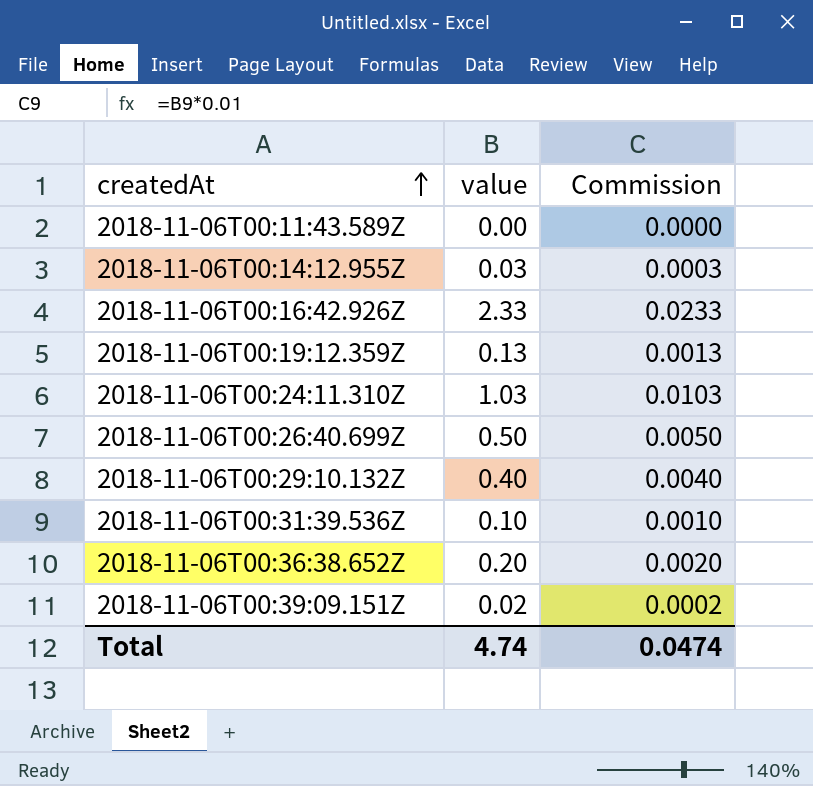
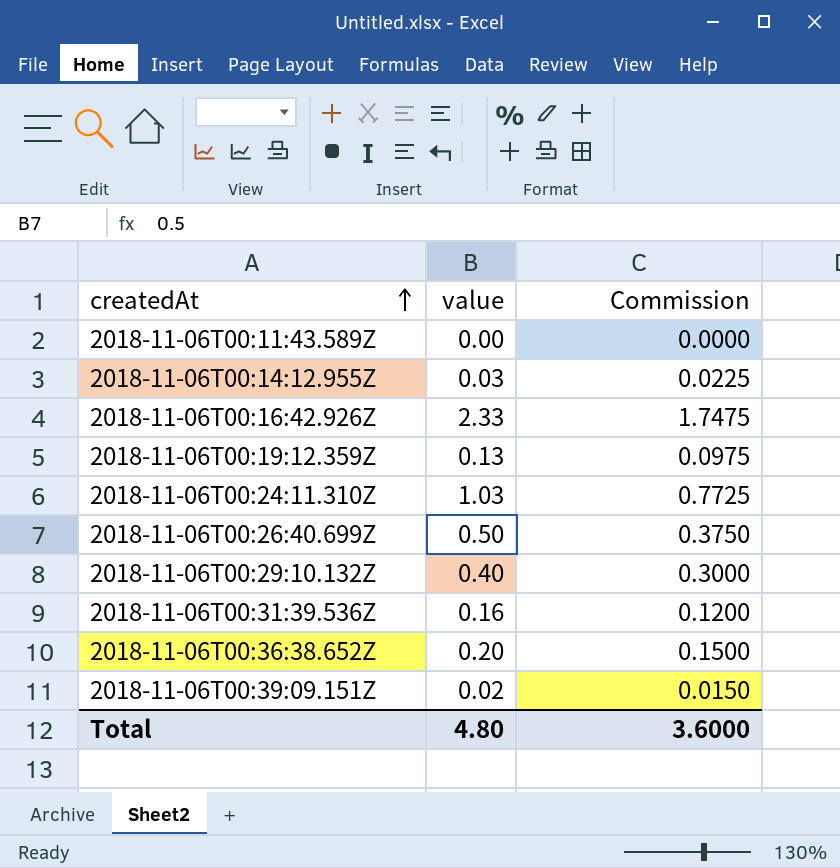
column Commission | formula: [value] * 0.01 -> [value] * 0.75
2018-11-06T00:31:39.536Z | value: 0.10 -> 0.16
Total | value: 4.74 -> 4.80
Total | Commission: 0.0474 -> 3.6000

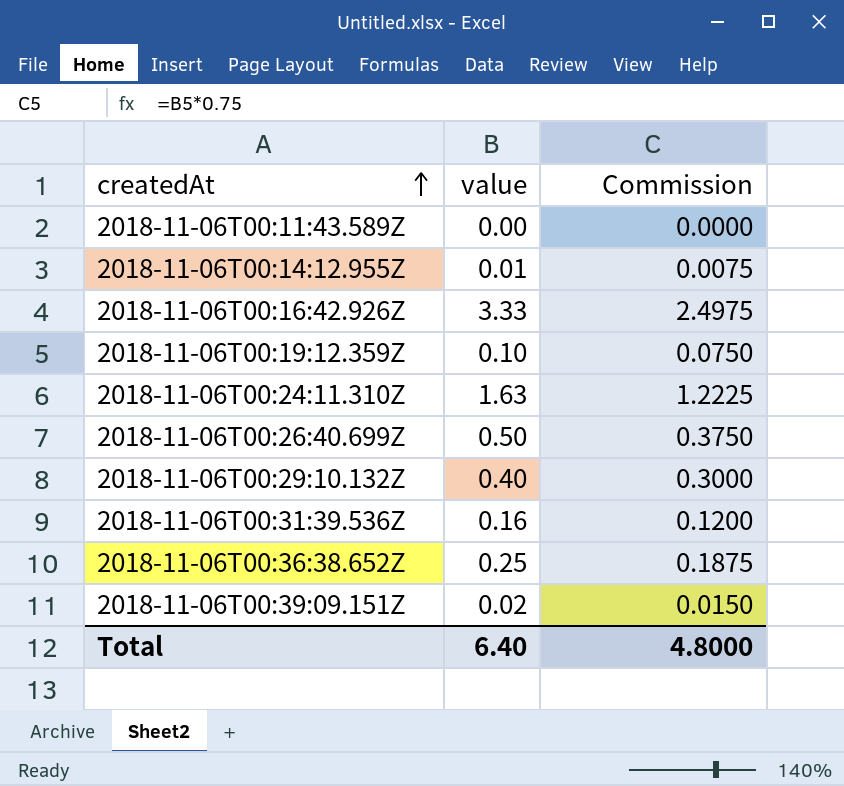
2018-11-06T00:14:12.955Z | value: 0.03 -> 0.01
2018-11-06T00:14:12.955Z | Commission: 0.0225 -> 0.0075
2018-11-06T00:16:42.926Z | value: 2.33 -> 3.33
2018-11-06T00:16:42.926Z | Commission: 1.7475 -> 2.4975
2018-11-06T00:19:12.359Z | value: 0.13 -> 0.10
2018-11-06T00:19:12.359Z | Commission: 0.0975 -> 0.0750
2018-11-06T00:24:11.310Z | value: 1.03 -> 1.63
2018-11-06T00:24:11.310Z | Commission: 0.7725 -> 1.2225
2018-11-06T00:36:38.652Z | value: 0.20 -> 0.25
2018-11-06T00:36:38.652Z | Commission: 0.1500 -> 0.1875
Total | value: 4.80 -> 6.40
Total | Commission: 3.6000 -> 4.8000

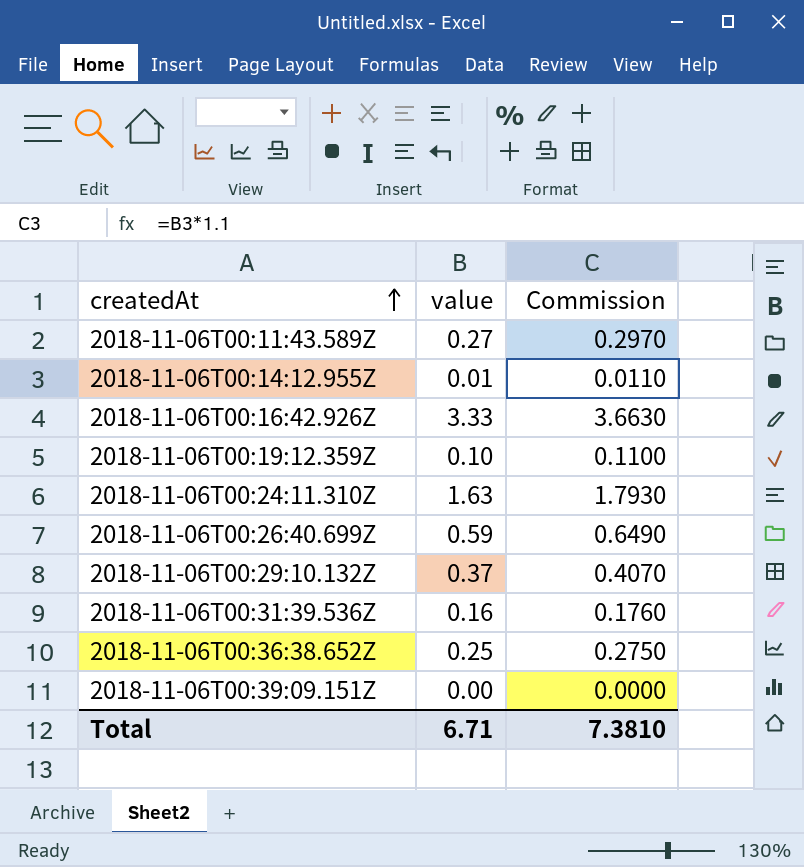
column Commission | formula: [value] * 0.75 -> [value] * 1.1
2018-11-06T00:11:43.589Z | value: 0.00 -> 0.27
2018-11-06T00:26:40.699Z | value: 0.50 -> 0.59
2018-11-06T00:29:10.132Z | value: 0.40 -> 0.37
2018-11-06T00:39:09.151Z | value: 0.02 -> 0.00
Total | value: 6.40 -> 6.71
Total | Commission: 4.8000 -> 7.3810

